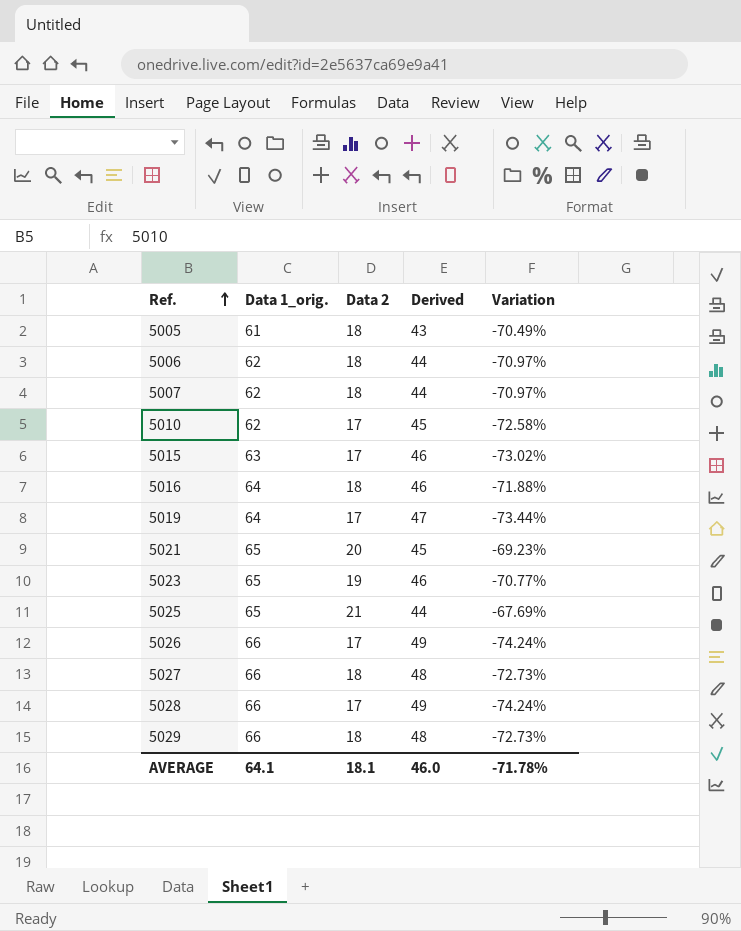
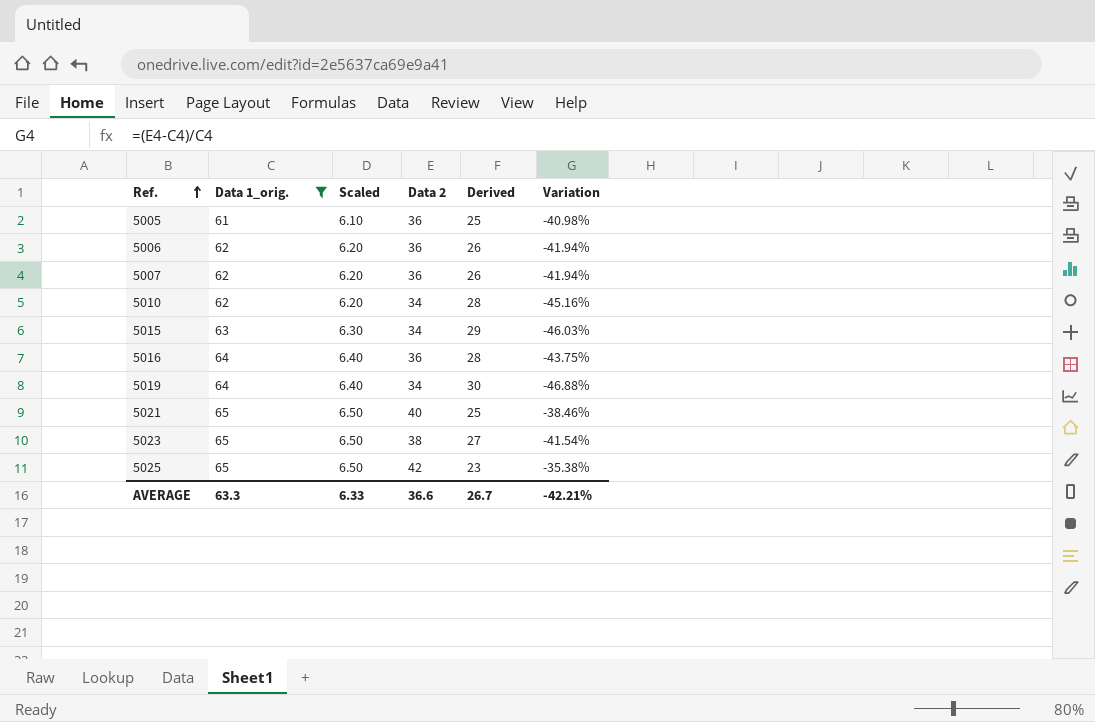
filter: none -> Data 1_orig. != 66
column Scaled | formula: none -> [Data 1_orig.] * 0.1
5005 | Data 2: 18 -> 36
5005 | Derived: 43 -> 25
5005 | Variation: -70.49% -> -40.98%
5006 | Data 2: 18 -> 36
5006 | Derived: 44 -> 26
5006 | Variation: -70.97% -> -41.94%
5007 | Data 2: 18 -> 36
5007 | Derived: 44 -> 26
5007 | Variation: -70.97% -> -41.94%
5010 | Data 2: 17 -> 34
5010 | Derived: 45 -> 28
5010 | Variation: -72.58% -> -45.16%
5015 | Data 2: 17 -> 34
5015 | Derived: 46 -> 29
5015 | Variation: -73.02% -> -46.03%
5016 | Data 2: 18 -> 36
5016 | Derived: 46 -> 28
5016 | Variation: -71.88% -> -43.75%
5019 | Data 2: 17 -> 34
5019 | Derived: 47 -> 30
5019 | Variation: -73.44% -> -46.88%
5021 | Data 2: 20 -> 40
5021 | Derived: 45 -> 25
5021 | Variation: -69.23% -> -38.46%
5023 | Data 2: 19 -> 38
5023 | Derived: 46 -> 27
5023 | Variation: -70.77% -> -41.54%
5025 | Data 2: 21 -> 42
5025 | Derived: 44 -> 23
5025 | Variation: -67.69% -> -35.38%
AVERAGE | Data 1_orig.: 64.1 -> 63.3
AVERAGE | Data 2: 18.1 -> 36.6
AVERAGE | Derived: 46.0 -> 26.7
AVERAGE | Variation: -71.78% -> -42.21%

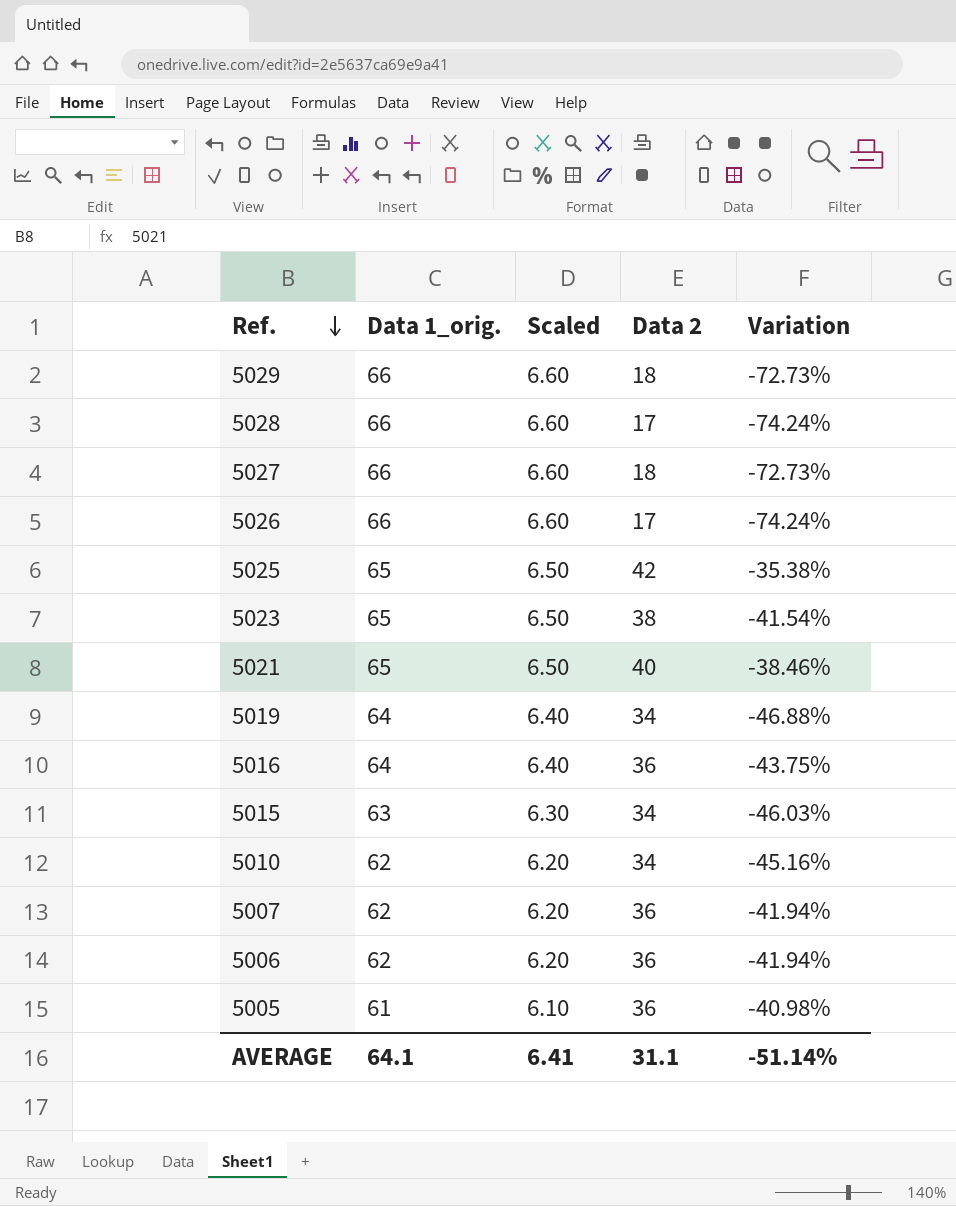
filter: Data 1_orig. != 66 -> none
row order: Ref. ascending -> Ref. descending
column Derived | formula: [Data 1_orig.] - [Data 2] -> none
AVERAGE | Data 1_orig.: 63.3 -> 64.1
AVERAGE | Scaled: 6.33 -> 6.41
AVERAGE | Data 2: 36.6 -> 31.1
AVERAGE | Variation: -42.21% -> -51.14%

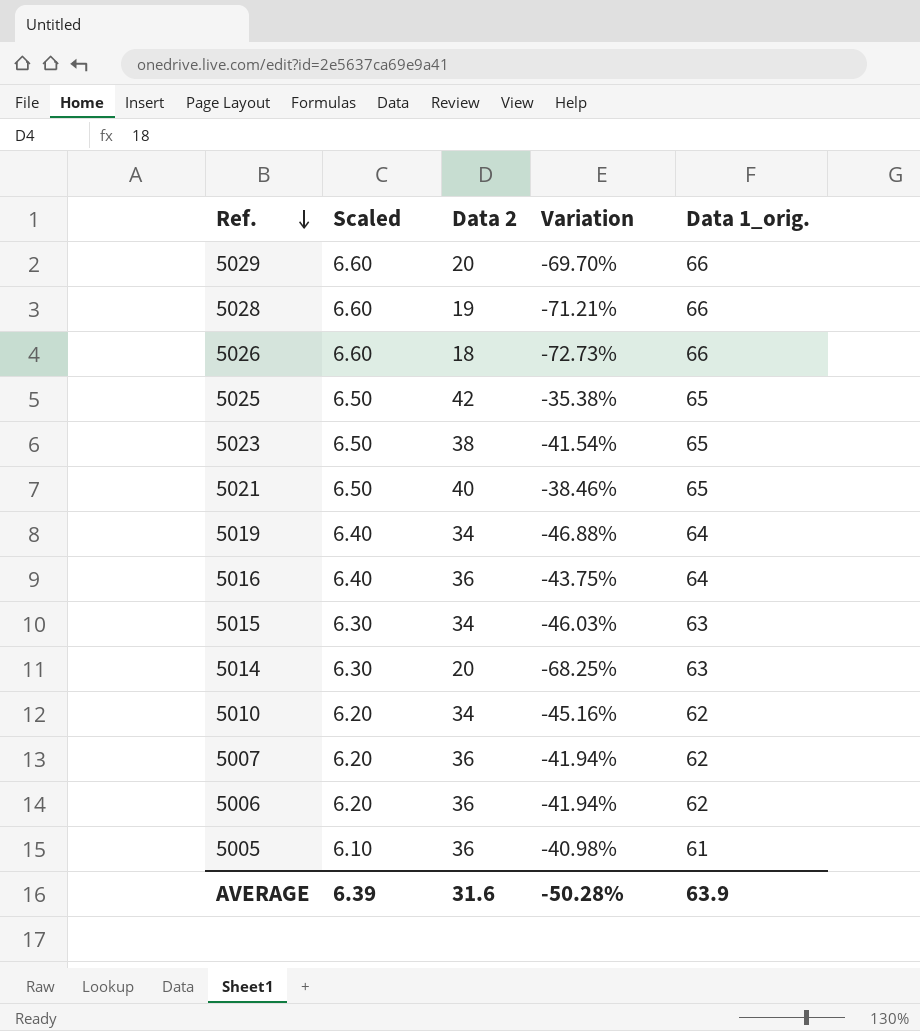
column Data 1_orig. | position: 2 -> 5
row 5027: 66 | 6.60 | 18 | -72.73% -> none
5029 | Data 2: 18 -> 20
5029 | Variation: -72.73% -> -69.70%
5028 | Data 2: 17 -> 19
5028 | Variation: -74.24% -> -71.21%
5026 | Data 2: 17 -> 18
5026 | Variation: -74.24% -> -72.73%
row 5014: none -> 6.30 | 20 | -68.25% | 63
AVERAGE | Scaled: 6.41 -> 6.39
AVERAGE | Data 2: 31.1 -> 31.6
AVERAGE | Variation: -51.14% -> -50.28%
AVERAGE | Data 1_orig.: 64.1 -> 63.9

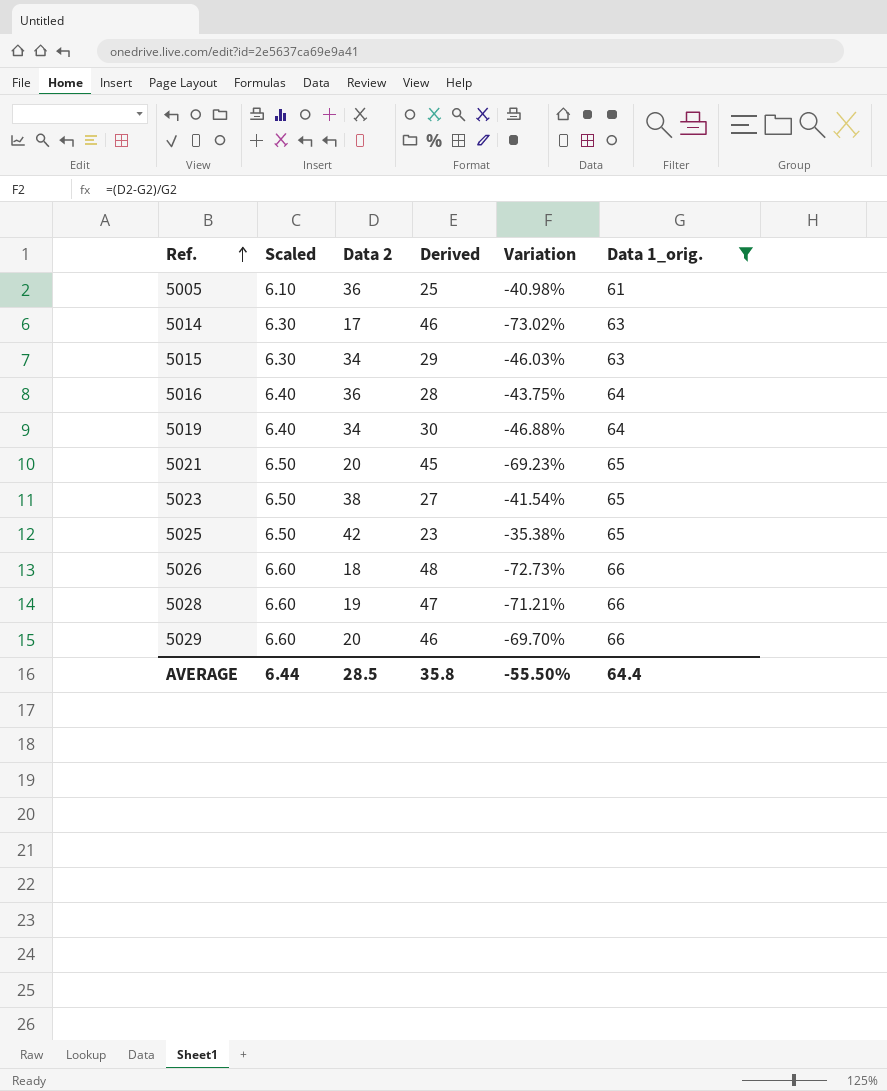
filter: none -> Data 1_orig. != 62
row order: Ref. descending -> Ref. ascending
column Derived | formula: none -> [Data 1_orig.] - [Data 2]
5014 | Data 2: 20 -> 17
5014 | Variation: -68.25% -> -73.02%
5021 | Data 2: 40 -> 20
5021 | Variation: -38.46% -> -69.23%
AVERAGE | Scaled: 6.39 -> 6.44
AVERAGE | Data 2: 31.6 -> 28.5
AVERAGE | Variation: -50.28% -> -55.50%
AVERAGE | Data 1_orig.: 63.9 -> 64.4

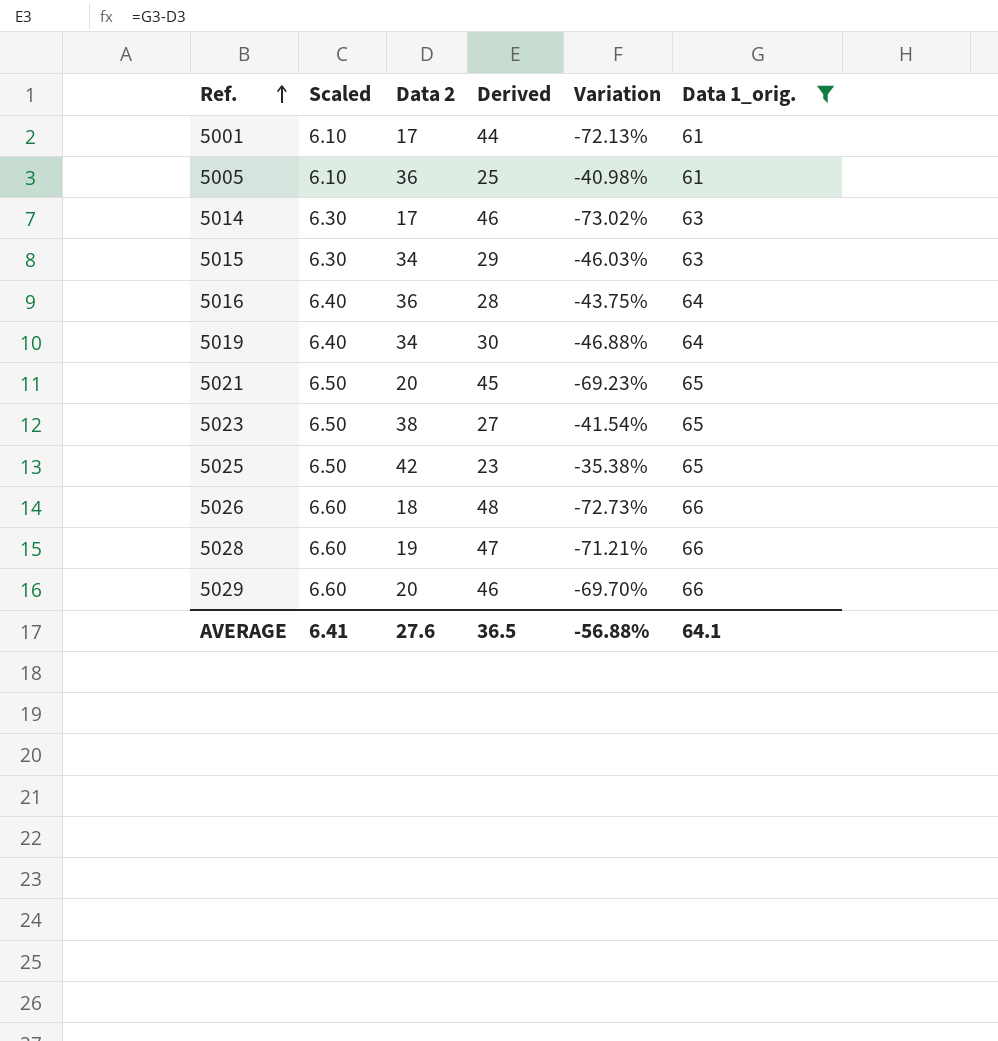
row 5001: none -> 6.10 | 17 | 44 | -72.13% | 61
AVERAGE | Scaled: 6.44 -> 6.41
AVERAGE | Data 2: 28.5 -> 27.6
AVERAGE | Derived: 35.8 -> 36.5
AVERAGE | Variation: -55.50% -> -56.88%
AVERAGE | Data 1_orig.: 64.4 -> 64.1

